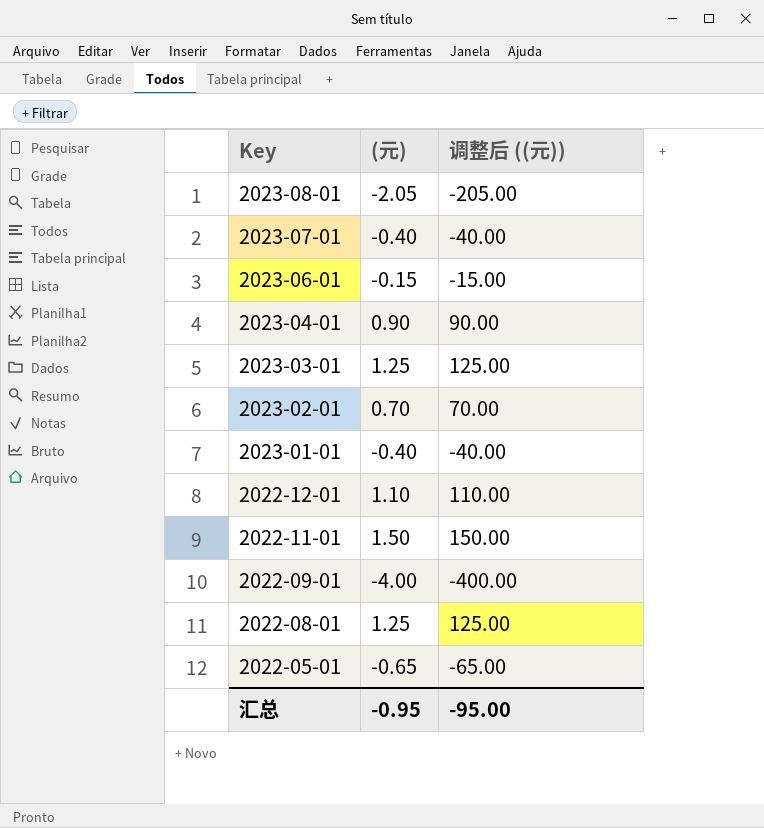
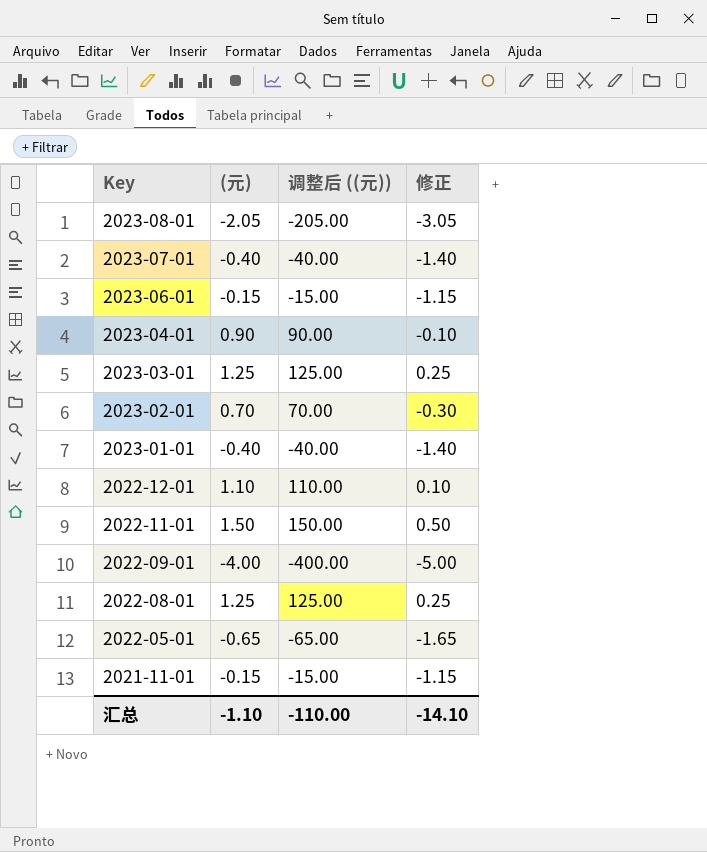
column 修正 | formula: none -> [(元)] - 1
row 2021-11-01: none -> -0.15 | -15.00 | -1.15
汇总 | (元): -0.95 -> -1.10
汇总 | 调整后 ((元)): -95.00 -> -110.00

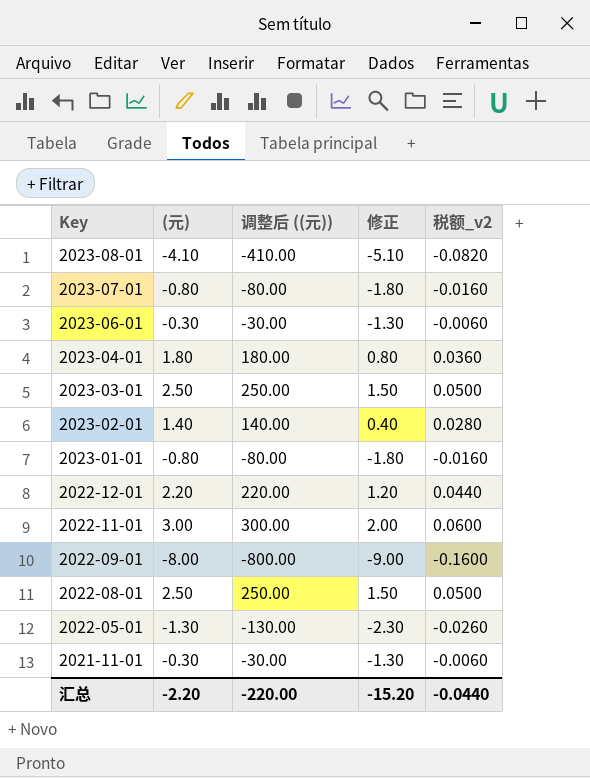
column 税额_v2 | formula: none -> [(元)] * 0.02
2023-08-01 | (元): -2.05 -> -4.10
2023-08-01 | 调整后 ((元)): -205.00 -> -410.00
2023-08-01 | 修正: -3.05 -> -5.10
2023-07-01 | (元): -0.40 -> -0.80
2023-07-01 | 调整后 ((元)): -40.00 -> -80.00
2023-07-01 | 修正: -1.40 -> -1.80
2023-06-01 | (元): -0.15 -> -0.30
2023-06-01 | 调整后 ((元)): -15.00 -> -30.00
2023-06-01 | 修正: -1.15 -> -1.30
2023-04-01 | (元): 0.90 -> 1.80
2023-04-01 | 调整后 ((元)): 90.00 -> 180.00
2023-04-01 | 修正: -0.10 -> 0.80
2023-03-01 | (元): 1.25 -> 2.50
2023-03-01 | 调整后 ((元)): 125.00 -> 250.00
2023-03-01 | 修正: 0.25 -> 1.50
2023-02-01 | (元): 0.70 -> 1.40
2023-02-01 | 调整后 ((元)): 70.00 -> 140.00
2023-02-01 | 修正: -0.30 -> 0.40
2023-01-01 | (元): -0.40 -> -0.80
2023-01-01 | 调整后 ((元)): -40.00 -> -80.00
2023-01-01 | 修正: -1.40 -> -1.80
2022-12-01 | (元): 1.10 -> 2.20
2022-12-01 | 调整后 ((元)): 110.00 -> 220.00
2022-12-01 | 修正: 0.10 -> 1.20
2022-11-01 | (元): 1.50 -> 3.00
2022-11-01 | 调整后 ((元)): 150.00 -> 300.00
2022-11-01 | 修正: 0.50 -> 2.00
2022-09-01 | (元): -4.00 -> -8.00
2022-09-01 | 调整后 ((元)): -400.00 -> -800.00
2022-09-01 | 修正: -5.00 -> -9.00
2022-08-01 | (元): 1.25 -> 2.50
2022-08-01 | 调整后 ((元)): 125.00 -> 250.00
2022-08-01 | 修正: 0.25 -> 1.50
2022-05-01 | (元): -0.65 -> -1.30
2022-05-01 | 调整后 ((元)): -65.00 -> -130.00
2022-05-01 | 修正: -1.65 -> -2.30
2021-11-01 | (元): -0.15 -> -0.30
2021-11-01 | 调整后 ((元)): -15.00 -> -30.00
2021-11-01 | 修正: -1.15 -> -1.30
汇总 | (元): -1.10 -> -2.20
汇总 | 调整后 ((元)): -110.00 -> -220.00
汇总 | 修正: -14.10 -> -15.20

